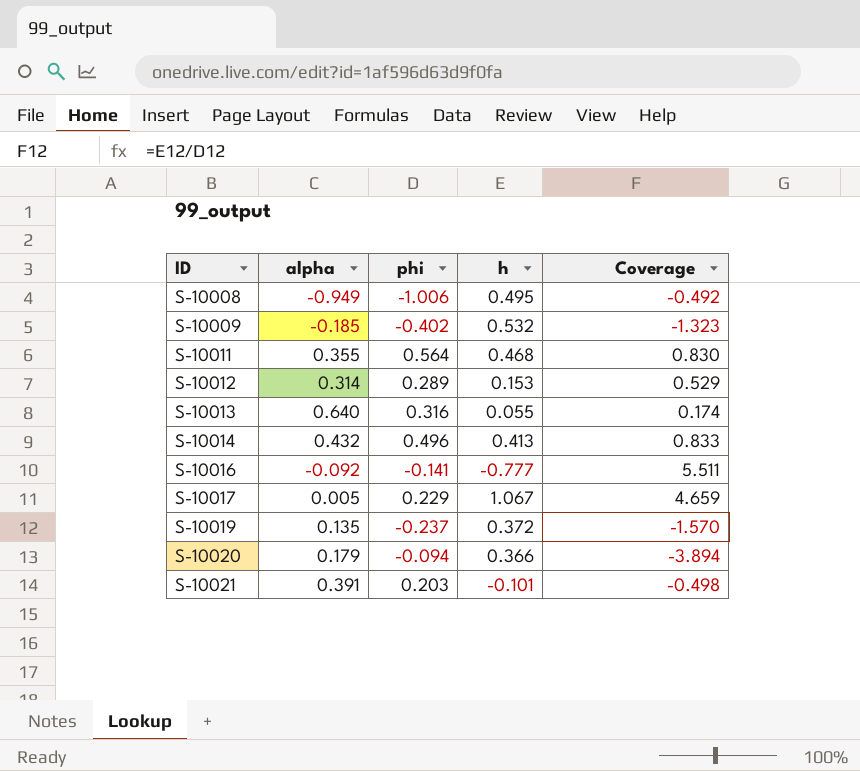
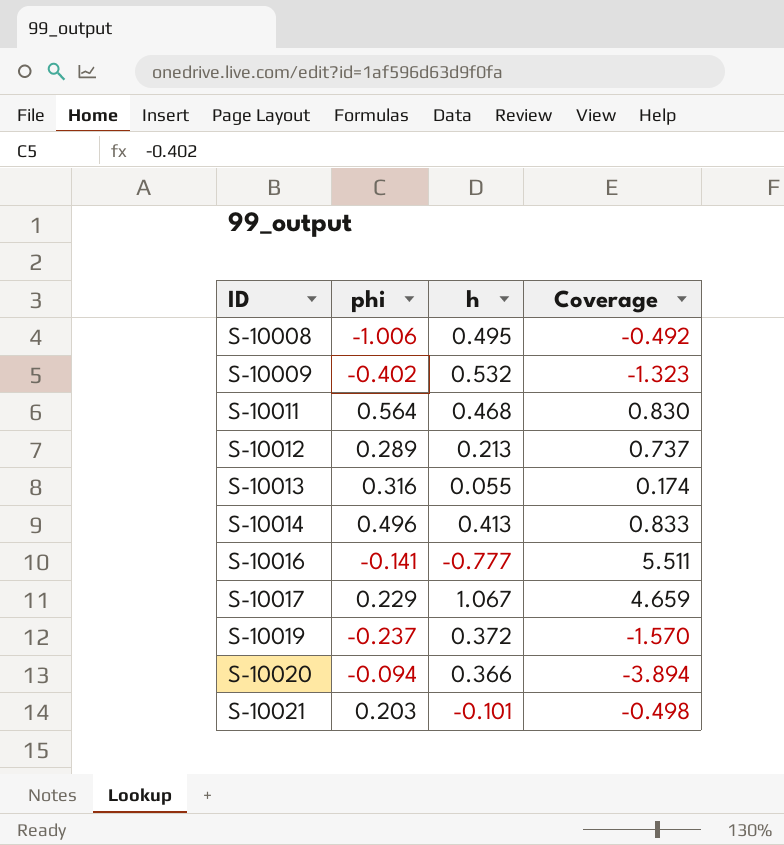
column alpha | position: 2 -> none
S-10012 | h: 0.153 -> 0.213
S-10012 | Coverage: 0.529 -> 0.737

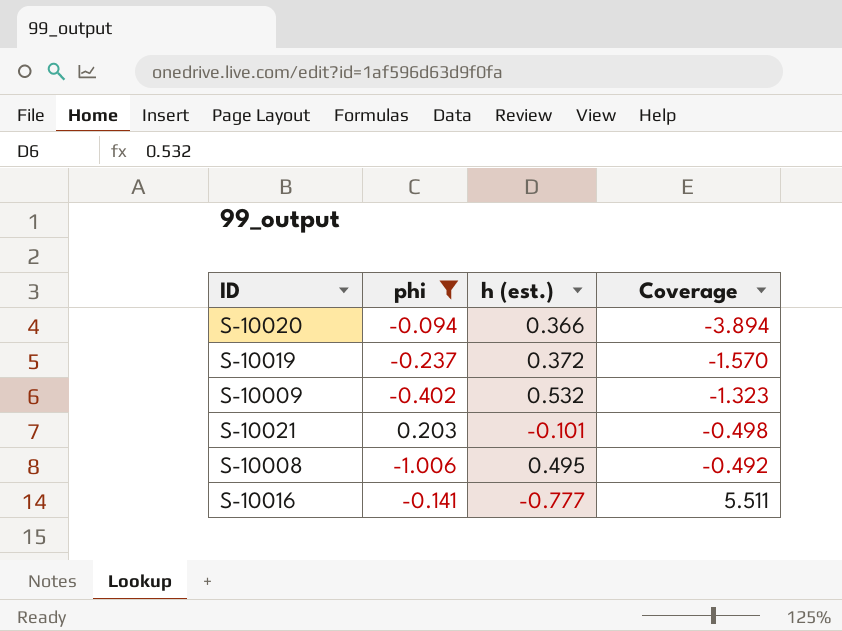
filter: none -> phi <= 0.203
row order: ID ascending -> Coverage ascending
column name: h -> h (est.)

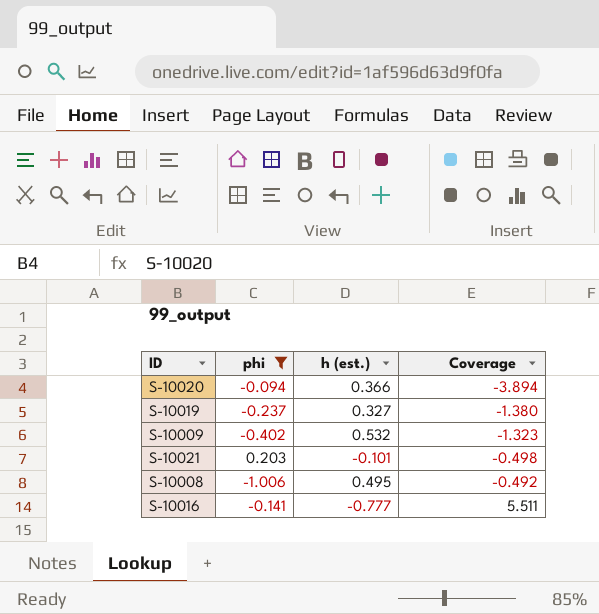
S-10019 | h (est.): 0.372 -> 0.327
S-10019 | Coverage: -1.570 -> -1.380

